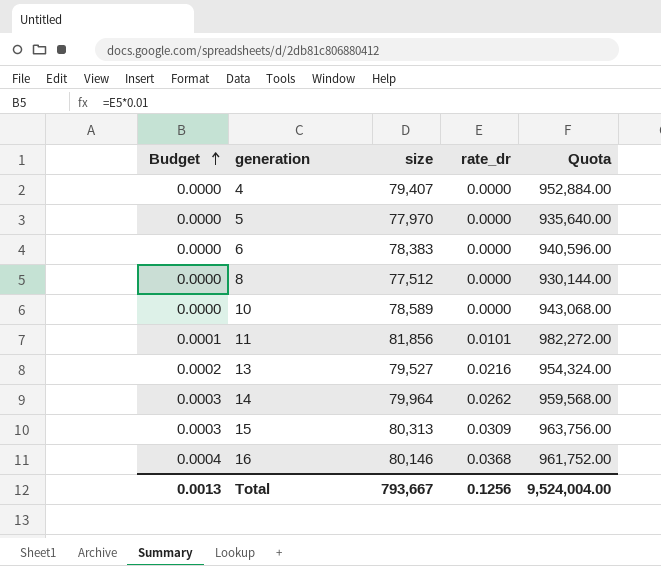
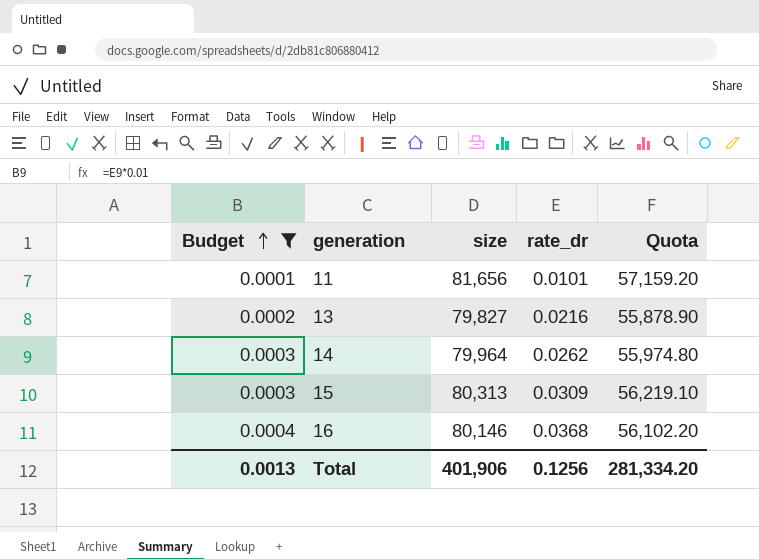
filter: none -> Budget != 0.0000
column Quota | formula: [size] * 12 -> [size] * 0.7
11 | size: 81,856 -> 81,656
13 | size: 79,527 -> 79,827
Total | size: 793,667 -> 401,906
Total | Quota: 9,524,004.00 -> 281,334.20

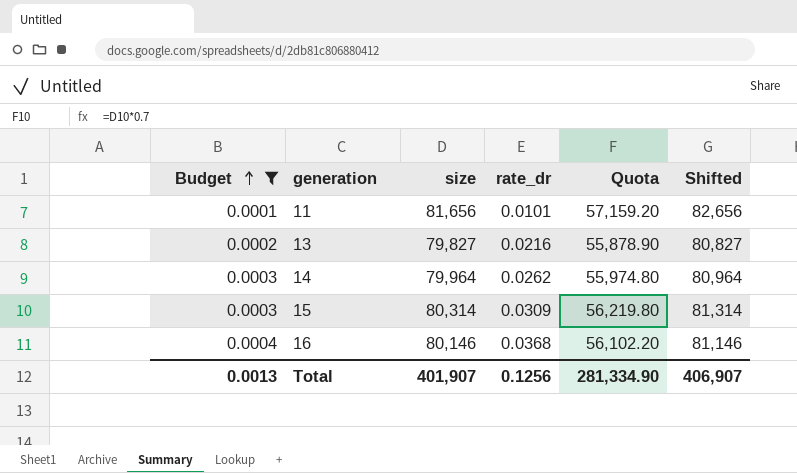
column Shifted | formula: none -> [size] + 1000
15 | size: 80,313 -> 80,314
15 | Quota: 56,219.10 -> 56,219.80
Total | size: 401,906 -> 401,907
Total | Quota: 281,334.20 -> 281,334.90

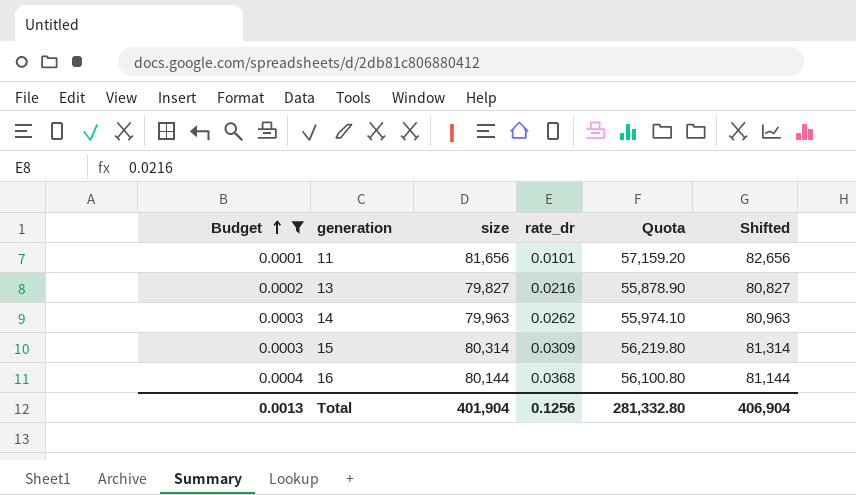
14 | size: 79,964 -> 79,963
14 | Quota: 55,974.80 -> 55,974.10
14 | Shifted: 80,964 -> 80,963
16 | size: 80,146 -> 80,144
16 | Quota: 56,102.20 -> 56,100.80
16 | Shifted: 81,146 -> 81,144
Total | size: 401,907 -> 401,904
Total | Quota: 281,334.90 -> 281,332.80
Total | Shifted: 406,907 -> 406,904

